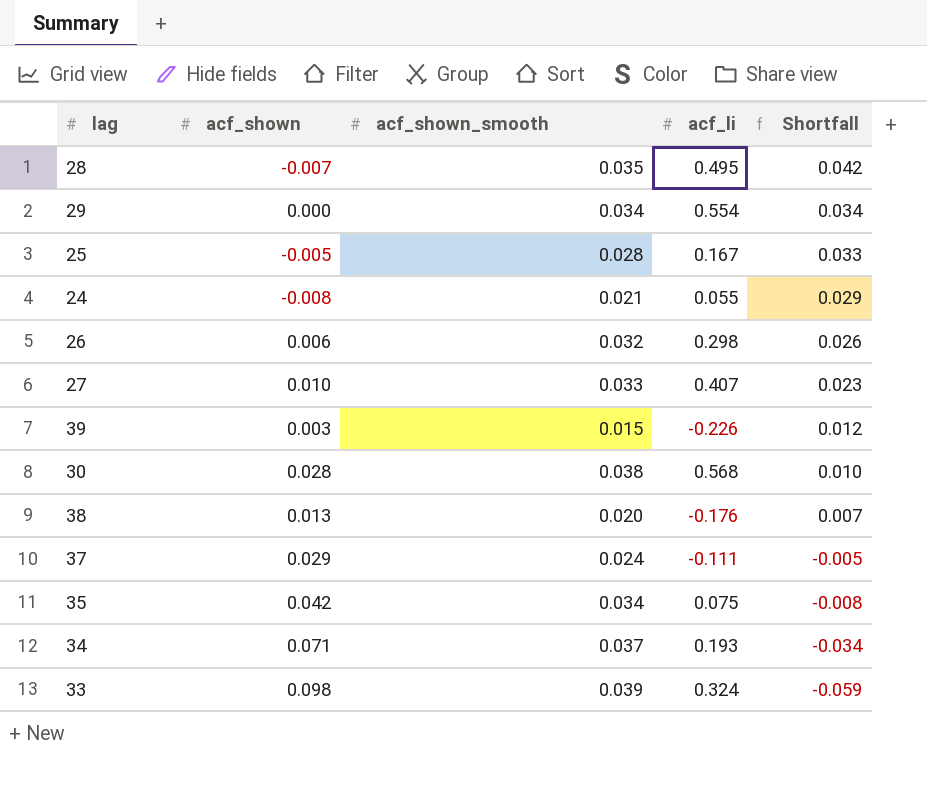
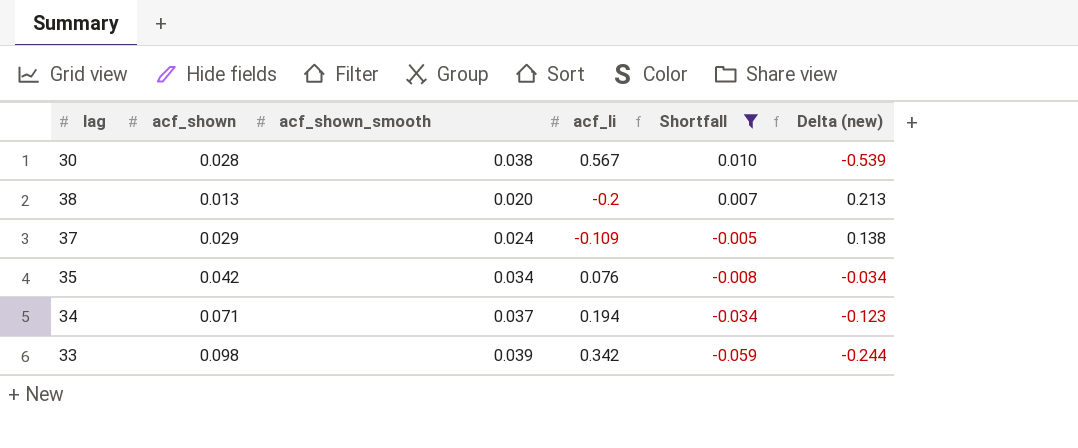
filter: none -> Shortfall <= 0.010
column Delta (new) | formula: none -> [acf_shown] - [acf_li]
30 | acf_li: 0.568 -> 0.567
38 | acf_li: -0.176 -> -0.2
37 | acf_li: -0.111 -> -0.109
35 | acf_li: 0.075 -> 0.076
34 | acf_li: 0.193 -> 0.194
33 | acf_li: 0.324 -> 0.342

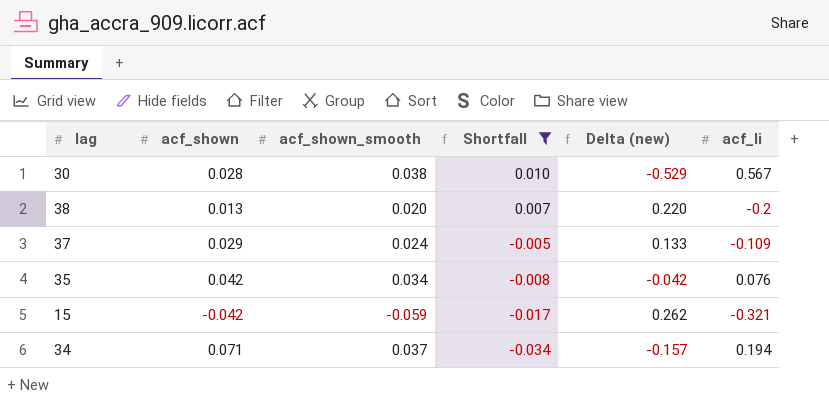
column Delta (new) | formula: [acf_shown] - [acf_li] -> [acf_shown_smooth] - [acf_li]
column acf_li | position: 4 -> 6
row 33: 0.098 | 0.039 | 0.342 | -0.059 | -0.244 -> none
row 15: none -> -0.042 | -0.059 | -0.017 | 0.262 | -0.321

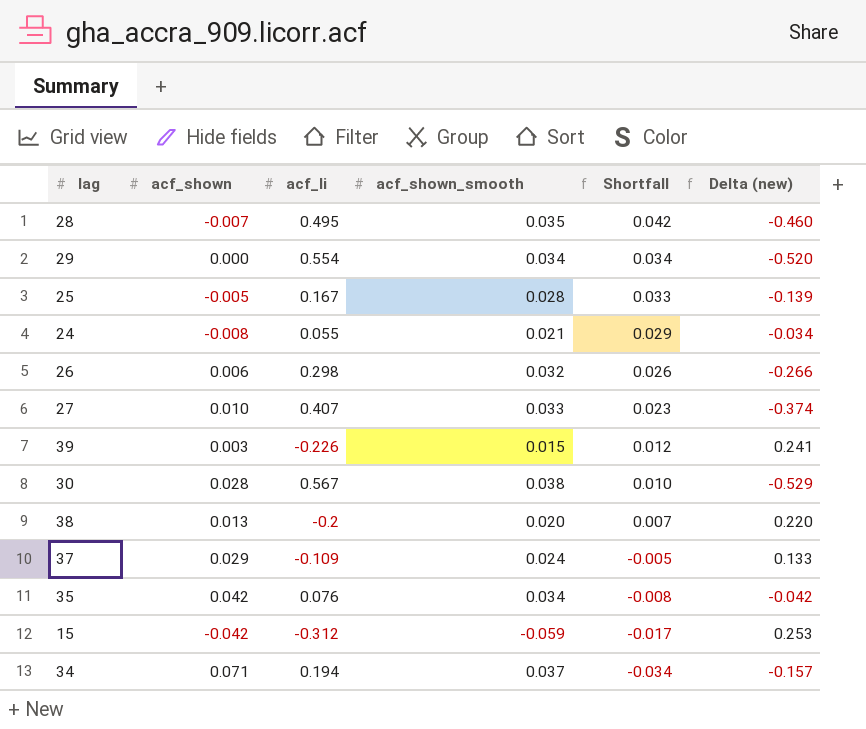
filter: Shortfall <= 0.010 -> none
column acf_li | position: 6 -> 3
15 | acf_li: -0.321 -> -0.312
15 | Delta (new): 0.262 -> 0.253

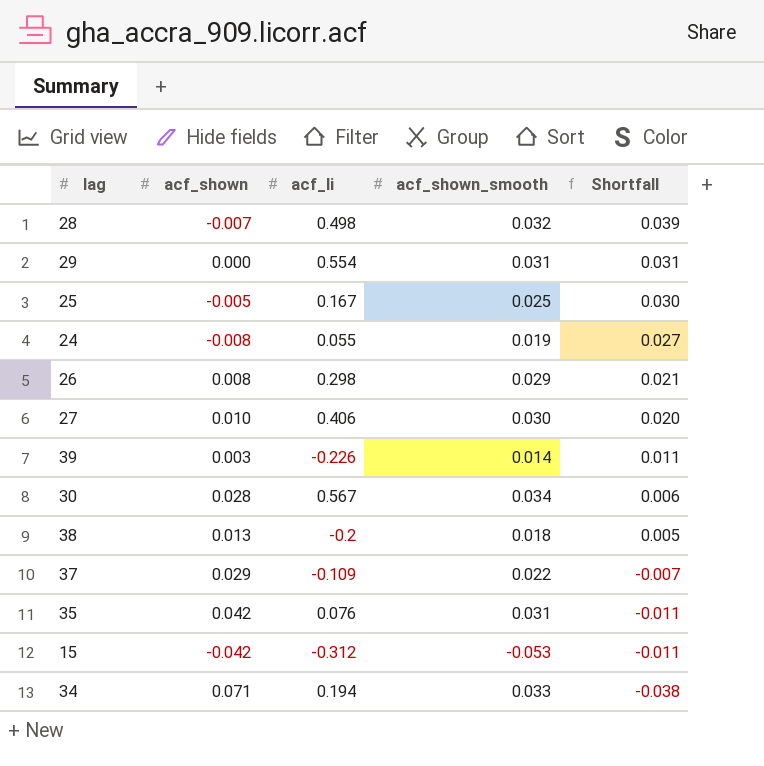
column Delta (new) | formula: [acf_shown_smooth] - [acf_li] -> none
28 | acf_li: 0.495 -> 0.498
28 | acf_shown_smooth: 0.035 -> 0.032
28 | Shortfall: 0.042 -> 0.039
29 | acf_shown_smooth: 0.034 -> 0.031
29 | Shortfall: 0.034 -> 0.031
25 | acf_shown_smooth: 0.028 -> 0.025
25 | Shortfall: 0.033 -> 0.030
24 | acf_shown_smooth: 0.021 -> 0.019
24 | Shortfall: 0.029 -> 0.027
26 | acf_shown: 0.006 -> 0.008
26 | acf_shown_smooth: 0.032 -> 0.029
26 | Shortfall: 0.026 -> 0.021
27 | acf_li: 0.407 -> 0.406
27 | acf_shown_smooth: 0.033 -> 0.030
27 | Shortfall: 0.023 -> 0.020
39 | acf_shown_smooth: 0.015 -> 0.014
39 | Shortfall: 0.012 -> 0.011
30 | acf_shown_smooth: 0.038 -> 0.034
30 | Shortfall: 0.010 -> 0.006
38 | acf_shown_smooth: 0.020 -> 0.018
38 | Shortfall: 0.007 -> 0.005
37 | acf_shown_smooth: 0.024 -> 0.022
37 | Shortfall: -0.005 -> -0.007
35 | acf_shown_smooth: 0.034 -> 0.031
35 | Shortfall: -0.008 -> -0.011
15 | acf_shown_smooth: -0.059 -> -0.053
15 | Shortfall: -0.017 -> -0.011
34 | acf_shown_smooth: 0.037 -> 0.033
34 | Shortfall: -0.034 -> -0.038

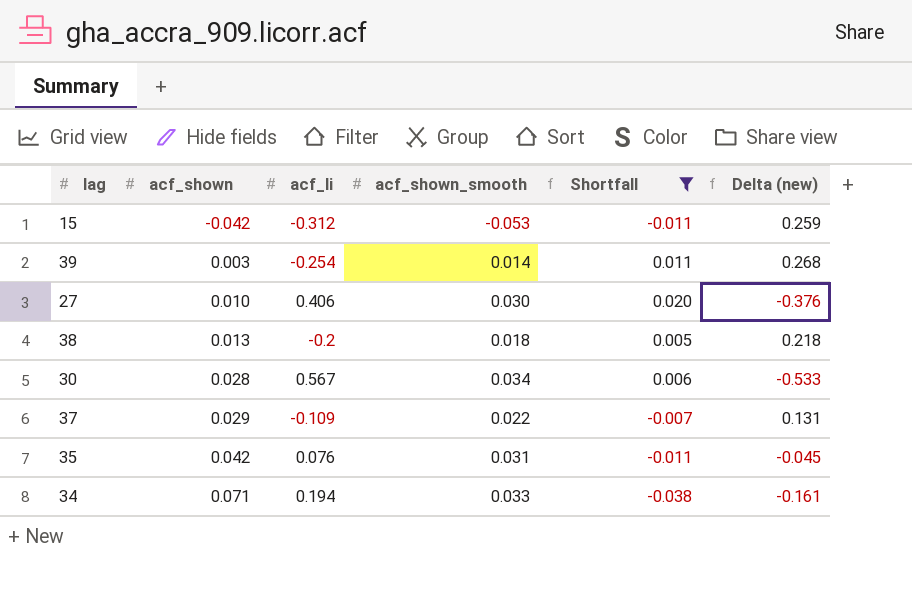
filter: none -> Shortfall <= 0.020
row order: Shortfall descending -> acf_shown ascending
column Delta (new) | formula: none -> [acf_shown_smooth] - [acf_li]
39 | acf_li: -0.226 -> -0.254

